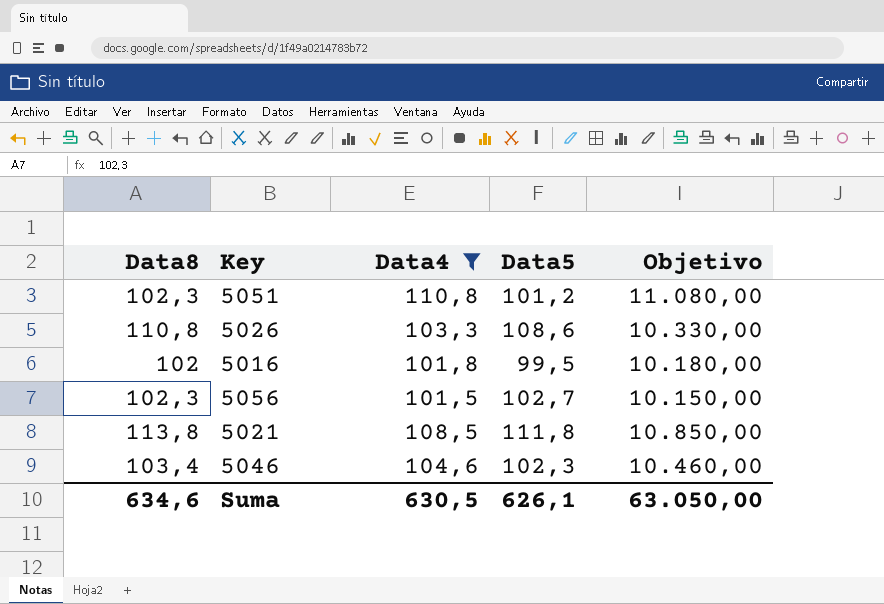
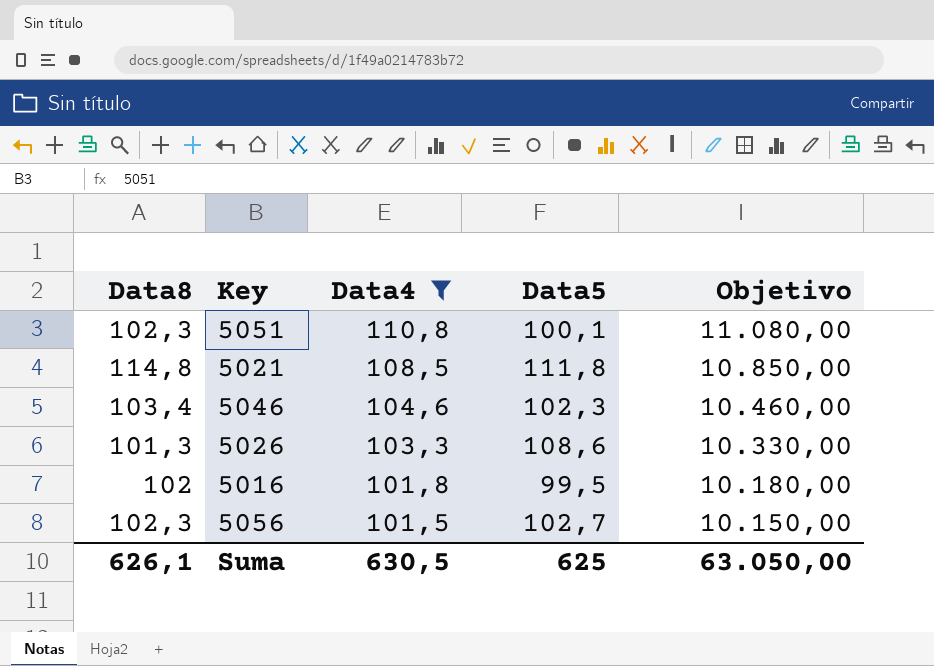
row order: none -> Data4 descending
5051 | Data5: 101,2 -> 100,1
5021 | Data8: 113,8 -> 114,8
5026 | Data8: 110,8 -> 101,3
Suma | Data8: 634,6 -> 626,1
Suma | Data5: 626,1 -> 625

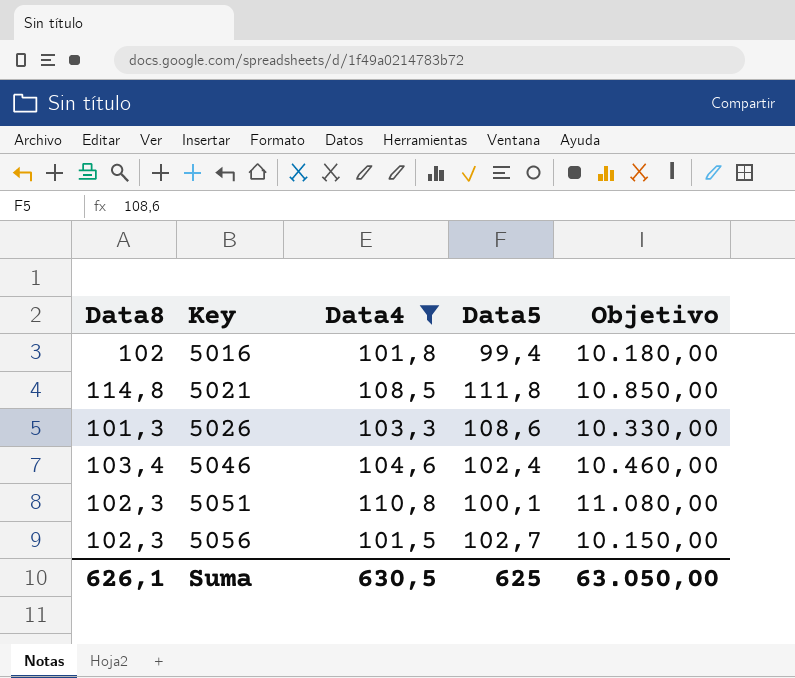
row order: Data4 descending -> Key ascending
5016 | Data5: 99,5 -> 99,4
5046 | Data5: 102,3 -> 102,4

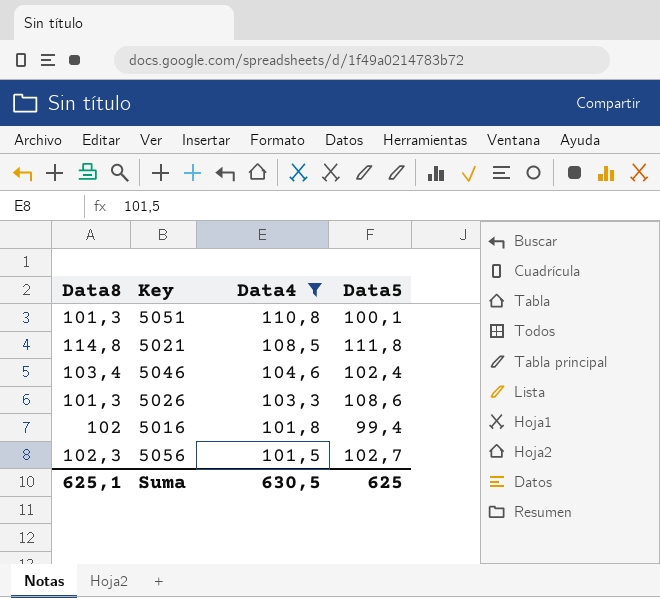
row order: Key ascending -> Data4 descending
column Objetivo | formula: [Data4] * 100 -> none
5051 | Data8: 102,3 -> 101,3
Suma | Data8: 626,1 -> 625,1

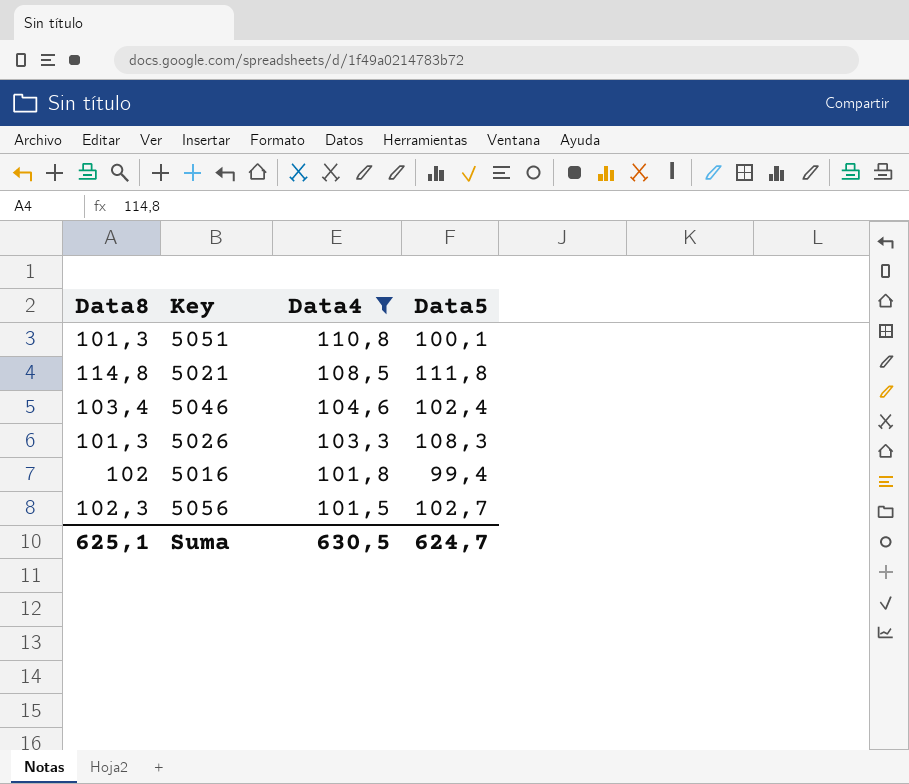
5026 | Data5: 108,6 -> 108,3
Suma | Data5: 625 -> 624,7

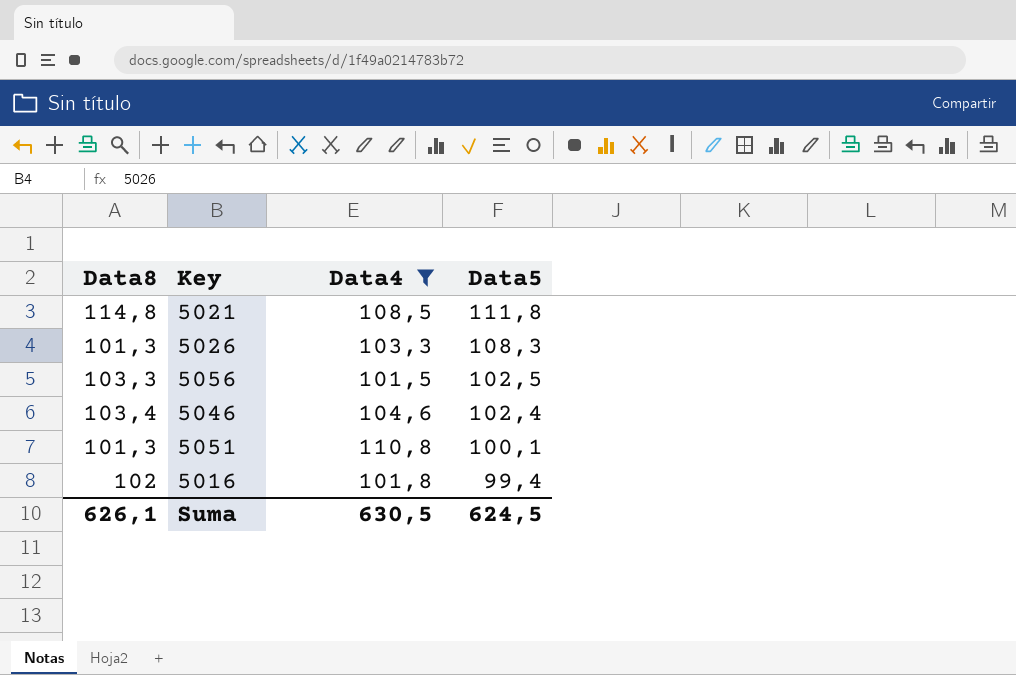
row order: Data4 descending -> Data5 descending
5056 | Data8: 102,3 -> 103,3
5056 | Data5: 102,7 -> 102,5
Suma | Data8: 625,1 -> 626,1
Suma | Data5: 624,7 -> 624,5

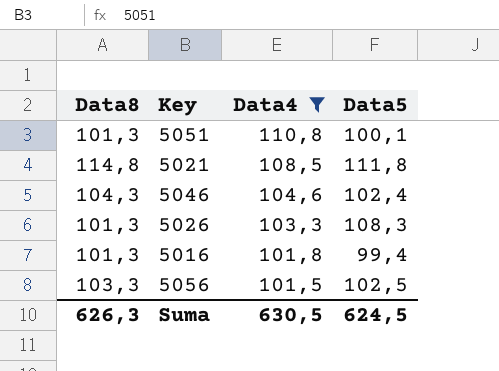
row order: Data5 descending -> Data4 descending
5046 | Data8: 103,4 -> 104,3
5016 | Data8: 102 -> 101,3
Suma | Data8: 626,1 -> 626,3

